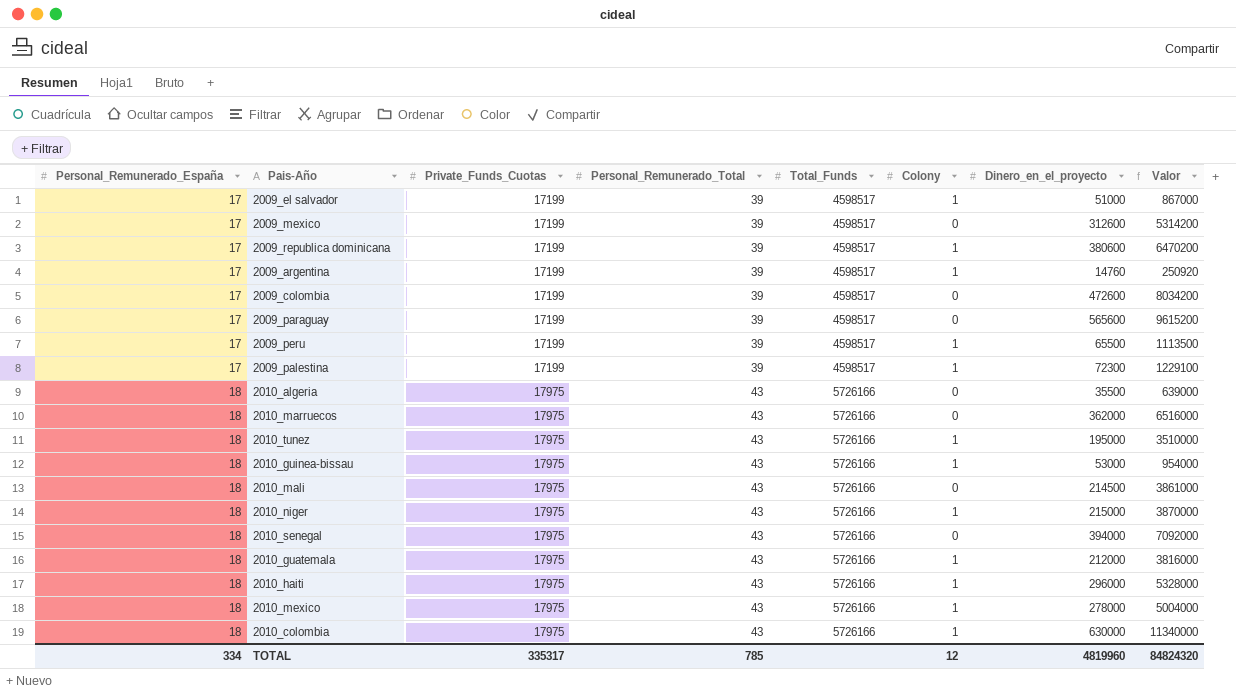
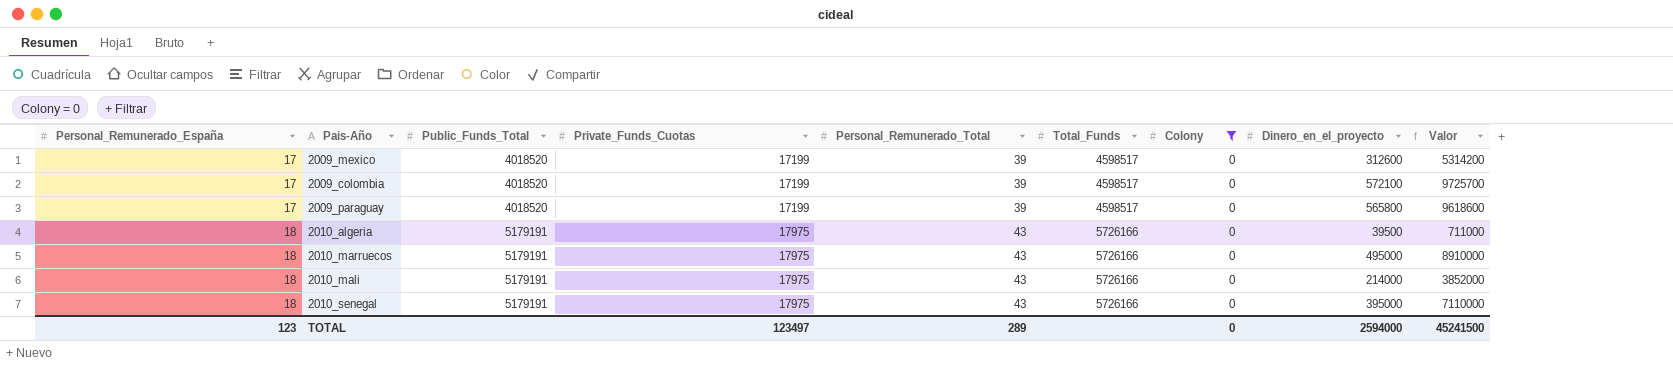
filter: none -> Colony = 0
column Public_Funds_Total | position: none -> 3
2009_colombia | Dinero_en_el_proyecto: 472600 -> 572100
2009_colombia | Valor: 8034200 -> 9725700
2009_paraguay | Dinero_en_el_proyecto: 565600 -> 565800
2009_paraguay | Valor: 9615200 -> 9618600
2010_algeria | Dinero_en_el_proyecto: 35500 -> 39500
2010_algeria | Valor: 639000 -> 711000
2010_marruecos | Dinero_en_el_proyecto: 362000 -> 495000
2010_marruecos | Valor: 6516000 -> 8910000
2010_mali | Dinero_en_el_proyecto: 214500 -> 214000
2010_mali | Valor: 3861000 -> 3852000
2010_senegal | Dinero_en_el_proyecto: 394000 -> 395000
2010_senegal | Valor: 7092000 -> 7110000
TOTAL | Personal_Remunerado_España: 334 -> 123
TOTAL | Private_Funds_Cuotas: 335317 -> 123497
TOTAL | Personal_Remunerado_Total: 785 -> 289
TOTAL | Colony: 12 -> 0
TOTAL | Dinero_en_el_proyecto: 4819960 -> 2594000
TOTAL | Valor: 84824320 -> 45241500

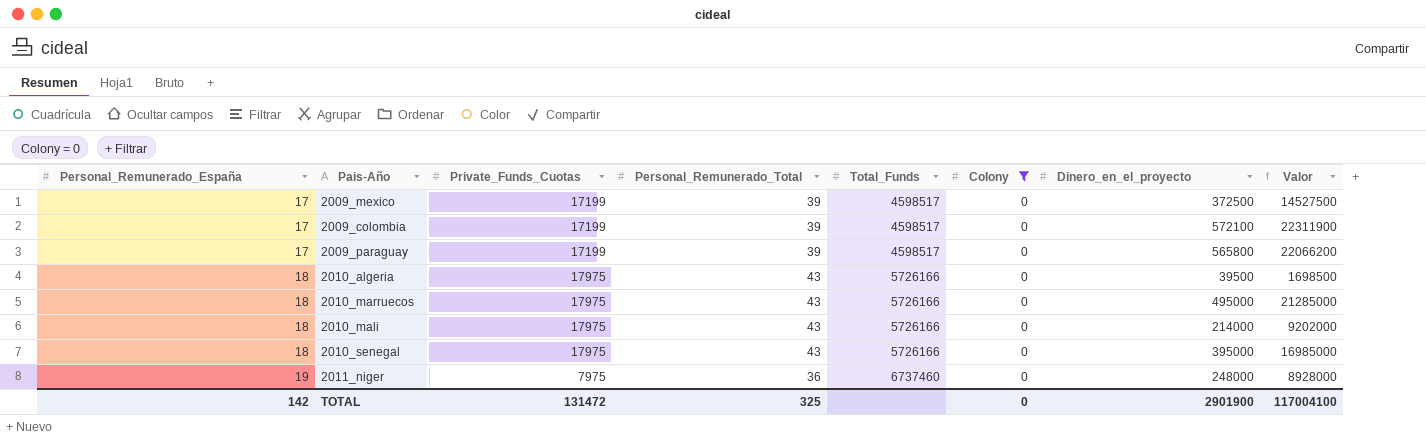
column Public_Funds_Total | position: 3 -> none
column Valor | formula: [Personal_Remunerado_España] * [Dinero_en_el_proyecto] -> [Personal_Remunerado_Total] * [Dinero_en_el_proyecto]
2009_mexico | Dinero_en_el_proyecto: 312600 -> 372500
row 2011_niger: none -> 19 | 7975 | 36 | 6737460 | 0 | 248000 | 8928000
TOTAL | Personal_Remunerado_España: 123 -> 142
TOTAL | Private_Funds_Cuotas: 123497 -> 131472
TOTAL | Personal_Remunerado_Total: 289 -> 325
TOTAL | Dinero_en_el_proyecto: 2594000 -> 2901900
TOTAL | Valor: 45241500 -> 117004100

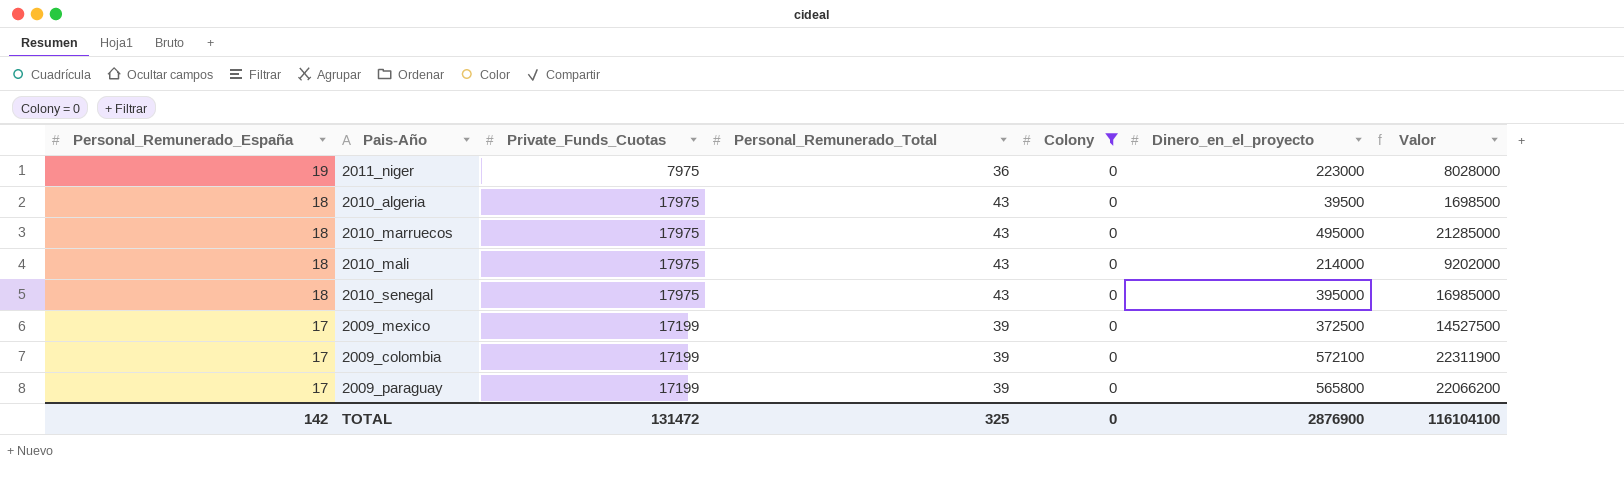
row order: Personal_Remunerado_España ascending -> Personal_Remunerado_España descending
column Total_Funds | position: 5 -> none
2011_niger | Dinero_en_el_proyecto: 248000 -> 223000
2011_niger | Valor: 8928000 -> 8028000
TOTAL | Dinero_en_el_proyecto: 2901900 -> 2876900
TOTAL | Valor: 117004100 -> 116104100

